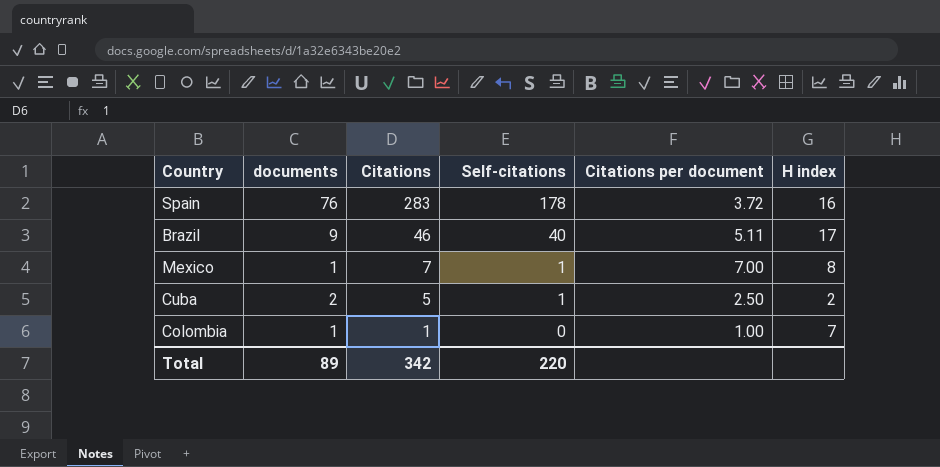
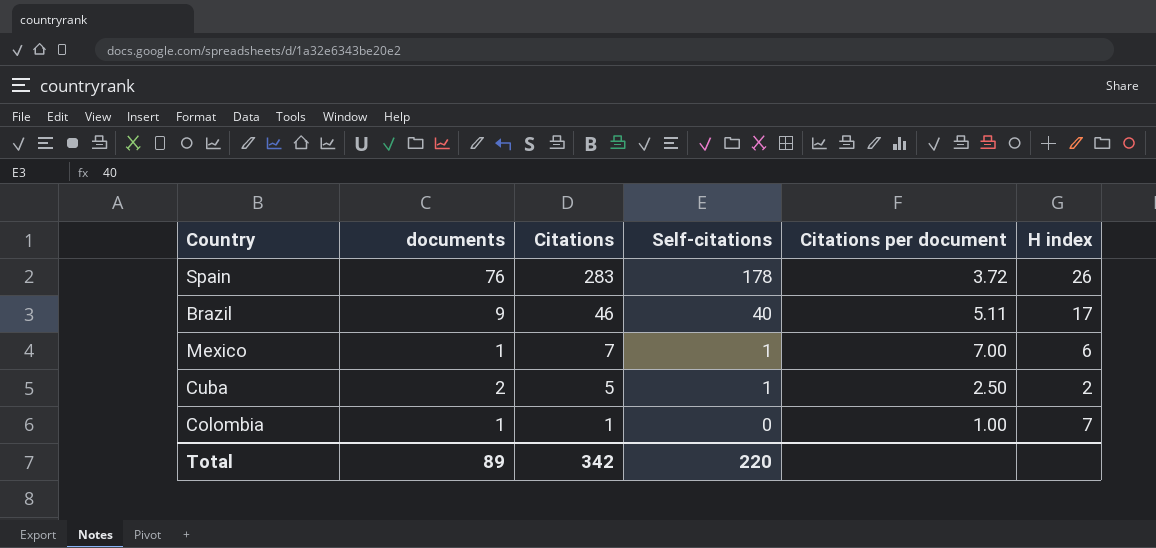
Spain | H index: 16 -> 26
Mexico | H index: 8 -> 6

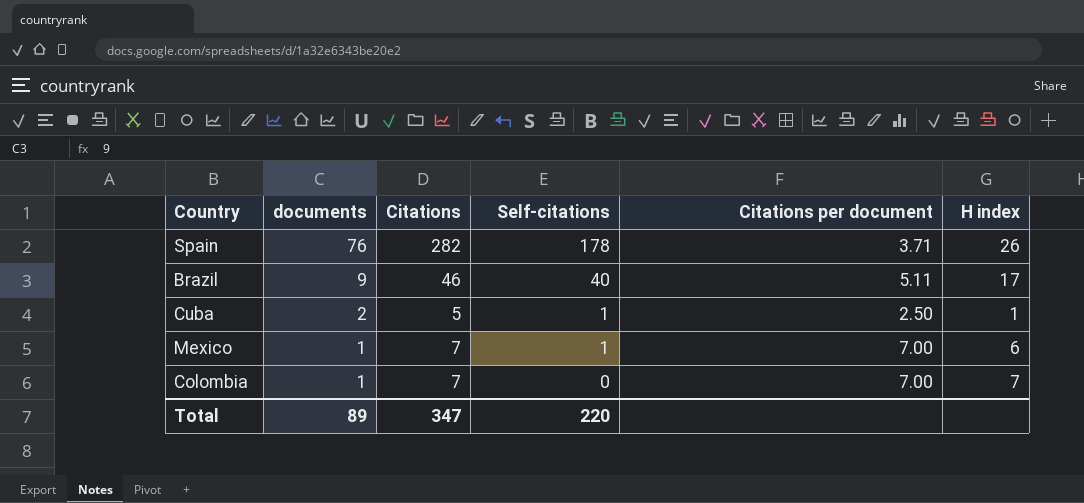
row order: Citations descending -> documents descending
Spain | Citations: 283 -> 282
Spain | Citations per document: 3.72 -> 3.71
Cuba | H index: 2 -> 1
Colombia | Citations: 1 -> 7
Colombia | Citations per document: 1.00 -> 7.00
Total | Citations: 342 -> 347

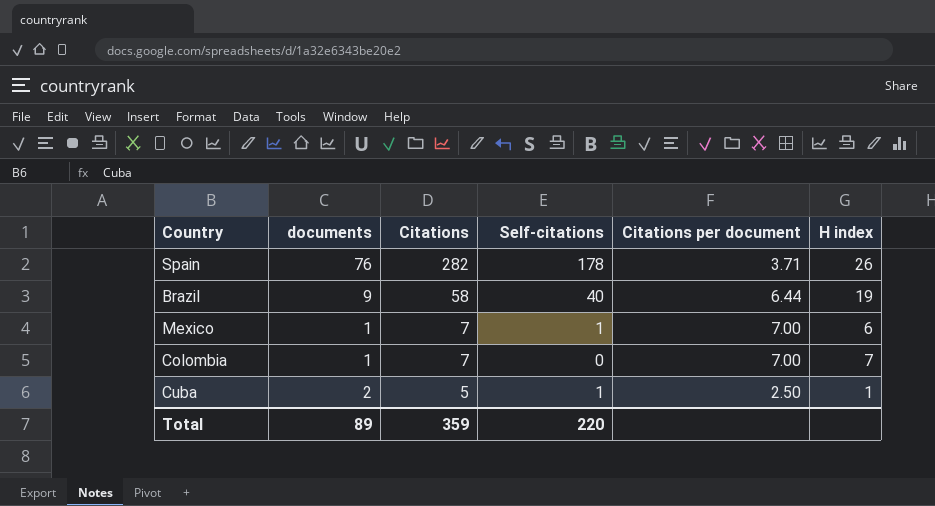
row order: documents descending -> Citations descending
Brazil | Citations: 46 -> 58
Brazil | Citations per document: 5.11 -> 6.44
Brazil | H index: 17 -> 19
Total | Citations: 347 -> 359

